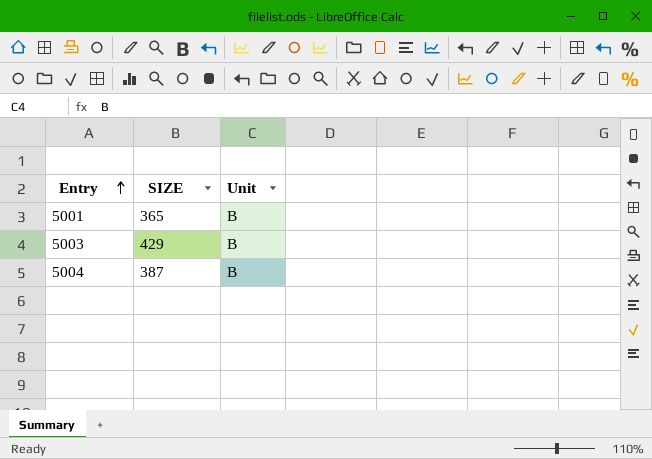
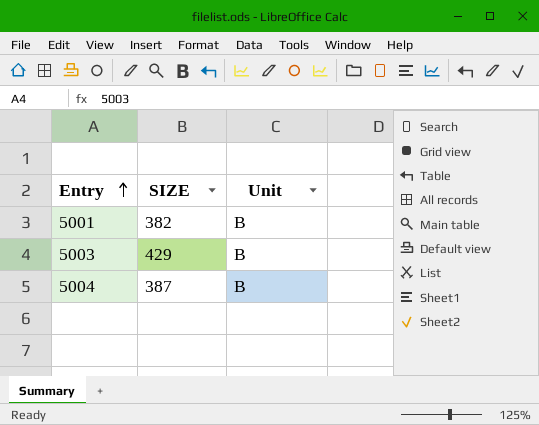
5001 | SIZE: 365 -> 382

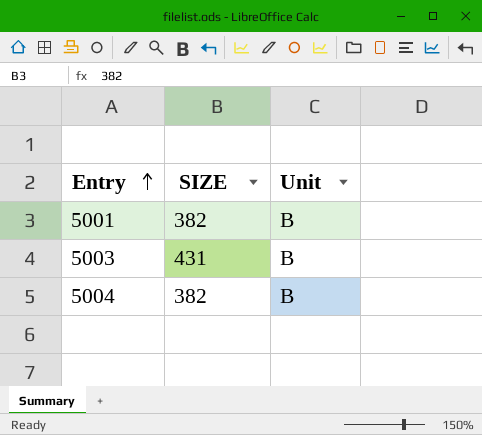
5003 | SIZE: 429 -> 431
5004 | SIZE: 387 -> 382

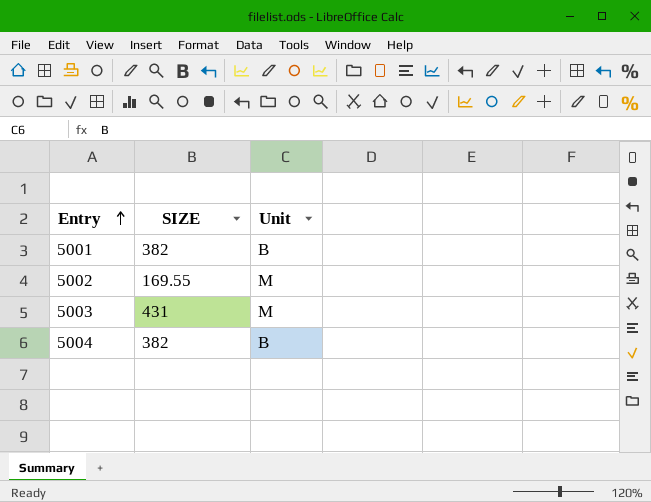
row 5002: none -> 169.55 | M
5003 | Unit: B -> M

